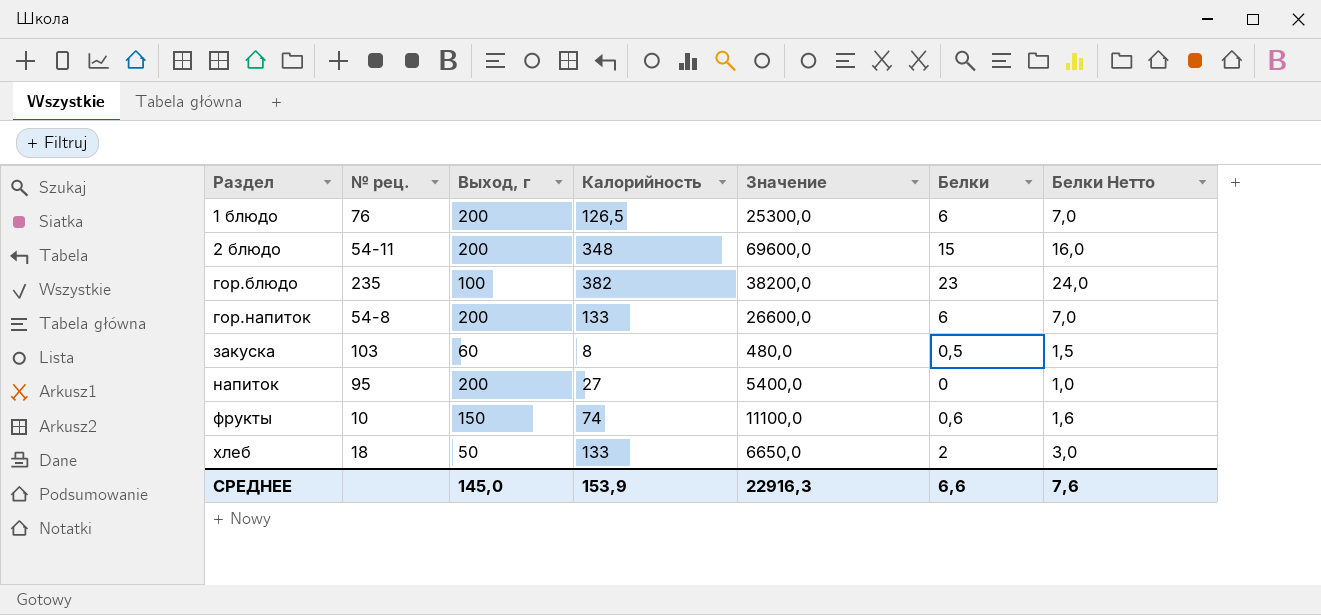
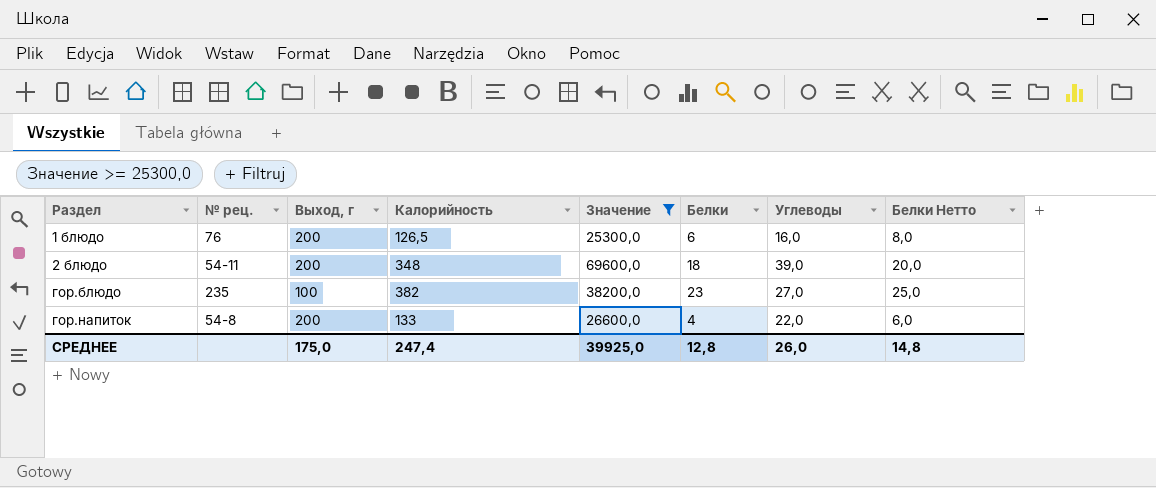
filter: none -> Значение >= 25300,0
column Углеводы | position: none -> 7
column Белки Нетто | formula: [Белки] + 1 -> [Белки] + 2
2 блюдо | Белки: 15 -> 18
гор.напиток | Белки: 6 -> 4
СРЕДНЕЕ | Выход, г: 145,0 -> 175,0
СРЕДНЕЕ | Калорийность: 153,9 -> 247,4
СРЕДНЕЕ | Значение: 22916,3 -> 39925,0
СРЕДНЕЕ | Белки: 6,6 -> 12,8
СРЕДНЕЕ | Белки Нетто: 7,6 -> 14,8

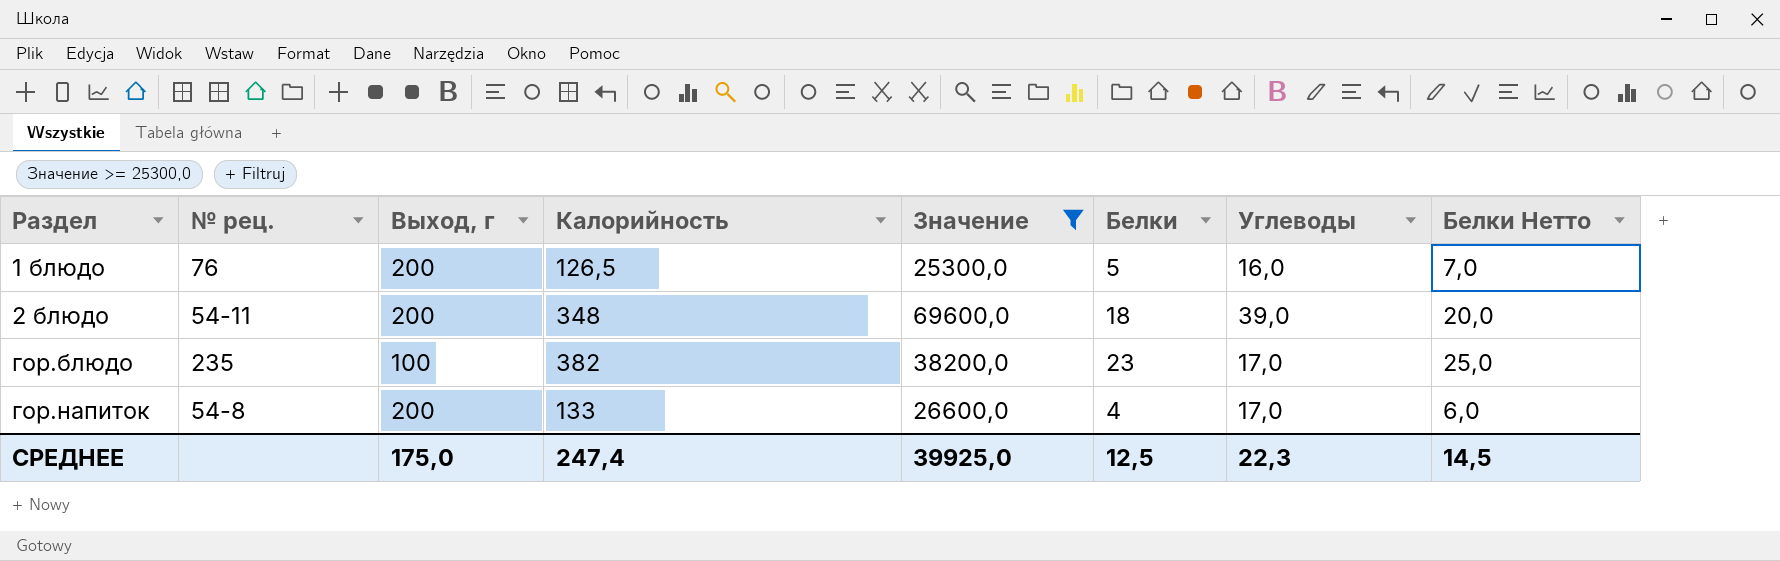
1 блюдо | Белки: 6 -> 5
1 блюдо | Белки Нетто: 8,0 -> 7,0
гор.блюдо | Углеводы: 27,0 -> 17,0
гор.напиток | Углеводы: 22,0 -> 17,0
СРЕДНЕЕ | Белки: 12,8 -> 12,5
СРЕДНЕЕ | Углеводы: 26,0 -> 22,3
СРЕДНЕЕ | Белки Нетто: 14,8 -> 14,5

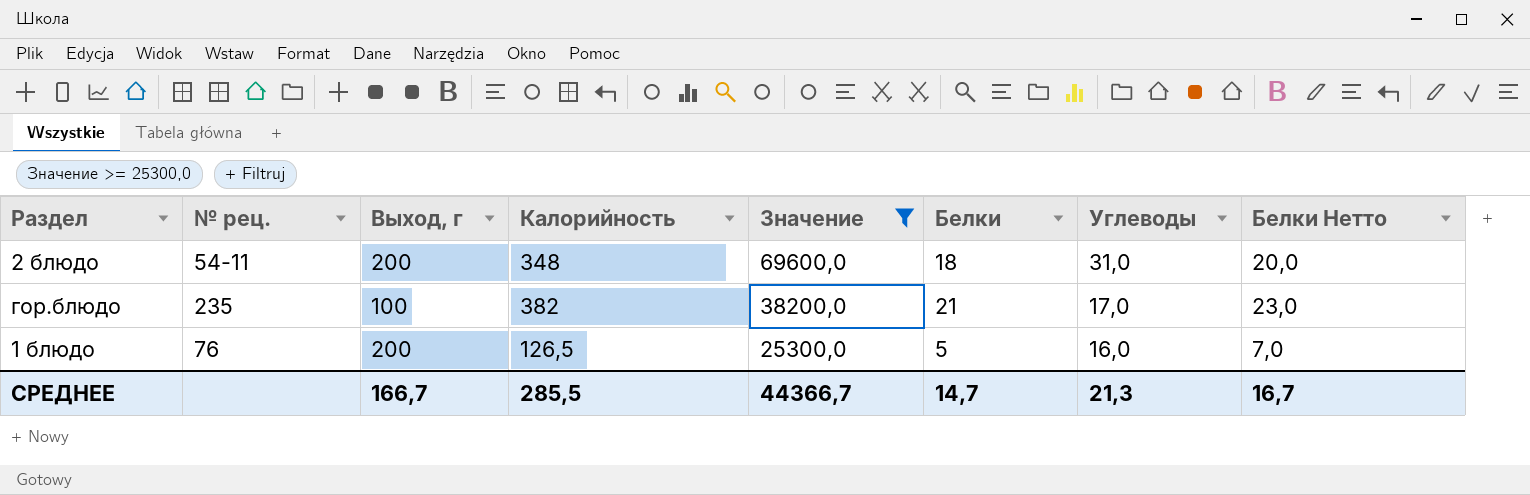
row order: Раздел ascending -> Значение descending
row гор.напиток: 54-8 | 200 | 133 | 26600,0 | 4 | 17,0 | 6,0 -> none
2 блюдо | Углеводы: 39,0 -> 31,0
гор.блюдо | Белки: 23 -> 21
гор.блюдо | Белки Нетто: 25,0 -> 23,0
СРЕДНЕЕ | Выход, г: 175,0 -> 166,7
СРЕДНЕЕ | Калорийность: 247,4 -> 285,5
СРЕДНЕЕ | Значение: 39925,0 -> 44366,7
СРЕДНЕЕ | Белки: 12,5 -> 14,7
СРЕДНЕЕ | Углеводы: 22,3 -> 21,3
СРЕДНЕЕ | Белки Нетто: 14,5 -> 16,7

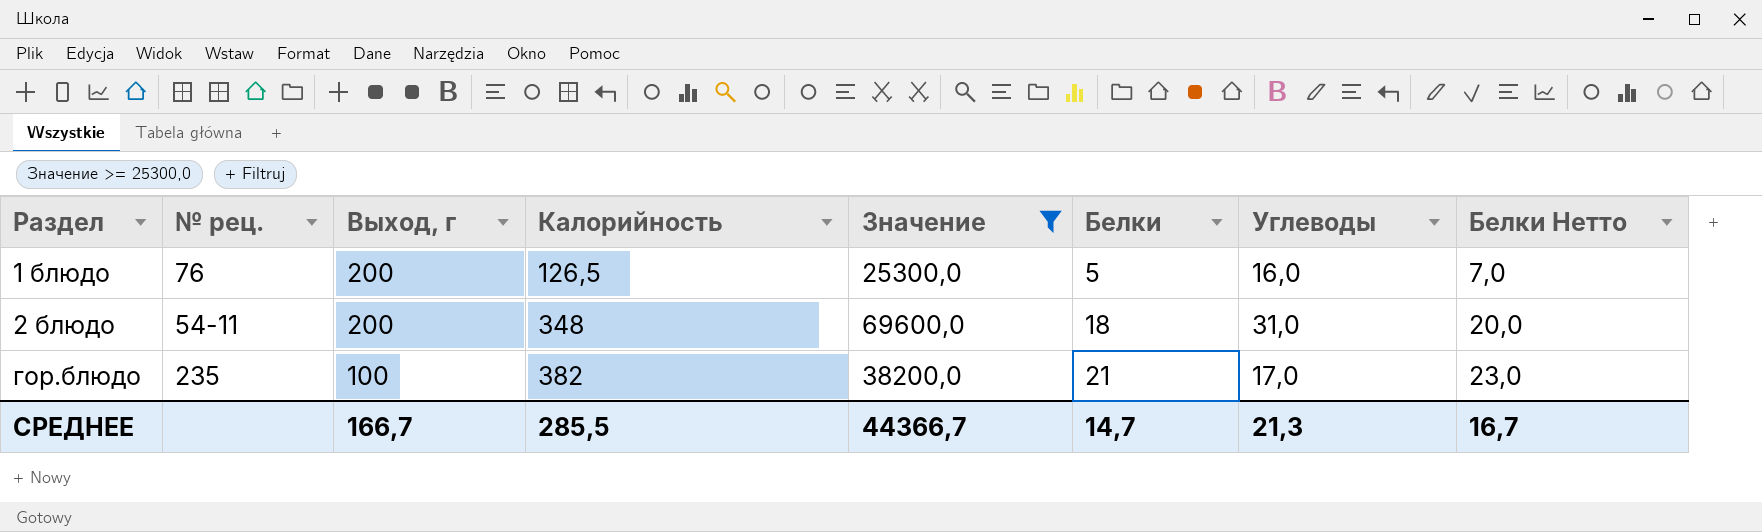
row order: Значение descending -> Раздел ascending

